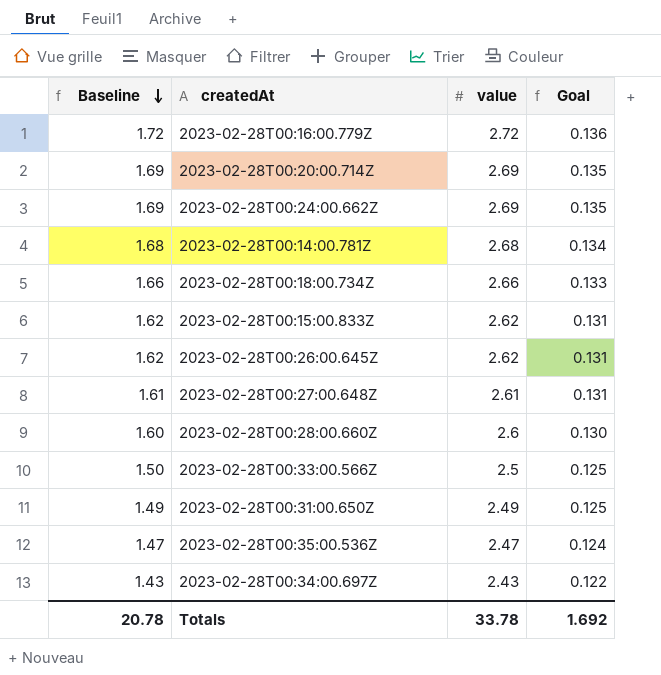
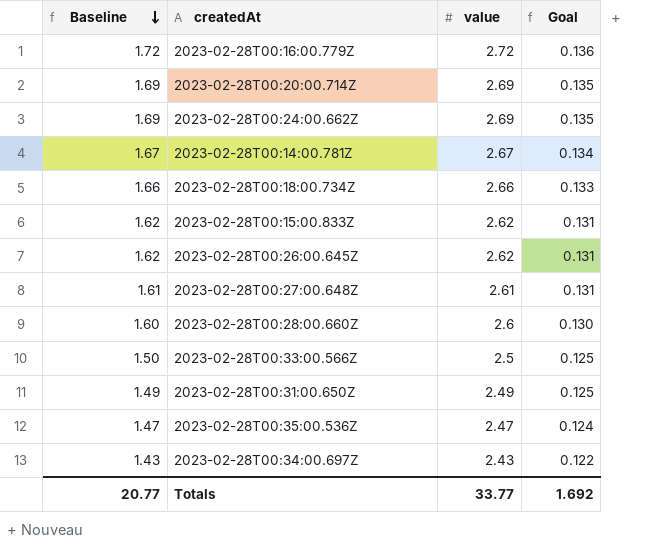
2023-02-28T00:14:00.781Z | Baseline: 1.68 -> 1.67
2023-02-28T00:14:00.781Z | value: 2.68 -> 2.67
Totals | Baseline: 20.78 -> 20.77
Totals | value: 33.78 -> 33.77

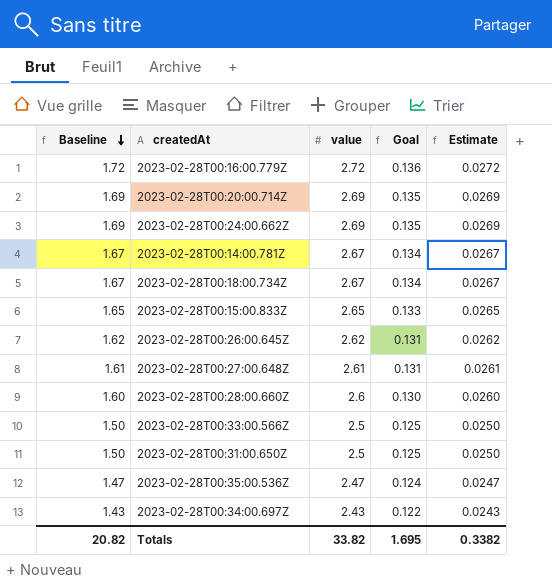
column Estimate | formula: none -> [value] * 0.01
2023-02-28T00:18:00.734Z | Baseline: 1.66 -> 1.67
2023-02-28T00:18:00.734Z | value: 2.66 -> 2.67
2023-02-28T00:18:00.734Z | Goal: 0.133 -> 0.134
2023-02-28T00:15:00.833Z | Baseline: 1.62 -> 1.65
2023-02-28T00:15:00.833Z | value: 2.62 -> 2.65
2023-02-28T00:15:00.833Z | Goal: 0.131 -> 0.133
2023-02-28T00:31:00.650Z | Baseline: 1.49 -> 1.50
2023-02-28T00:31:00.650Z | value: 2.49 -> 2.5
Totals | Baseline: 20.77 -> 20.82
Totals | value: 33.77 -> 33.82
Totals | Goal: 1.692 -> 1.695

